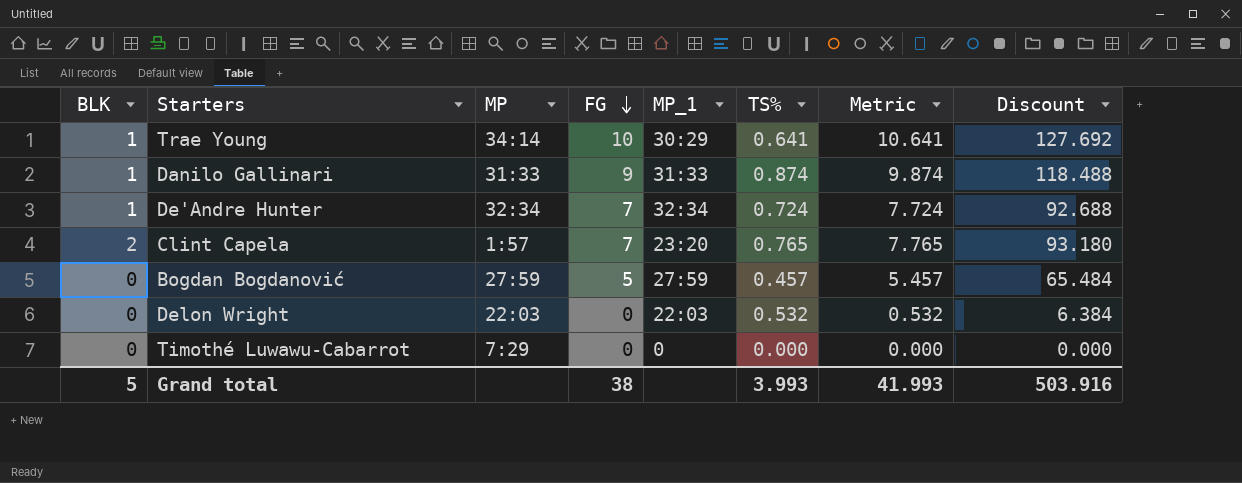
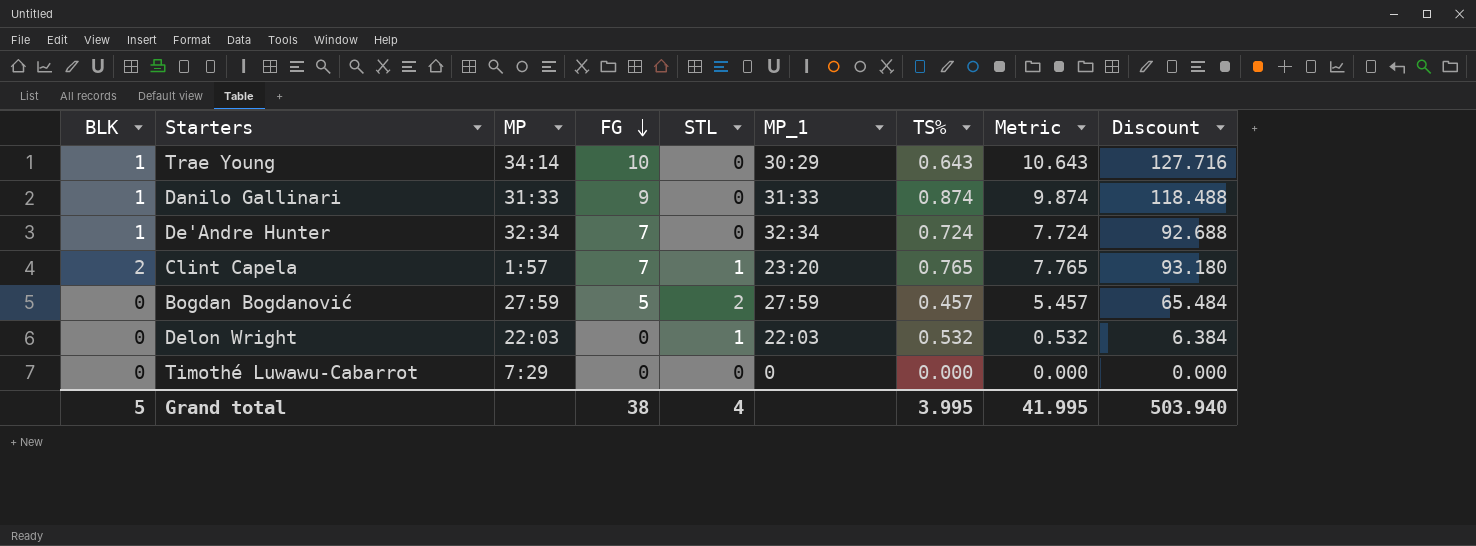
column STL | position: none -> 5
Trae Young | TS%: 0.641 -> 0.643
Trae Young | Metric: 10.641 -> 10.643
Trae Young | Discount: 127.692 -> 127.716
Grand total | TS%: 3.993 -> 3.995
Grand total | Metric: 41.993 -> 41.995
Grand total | Discount: 503.916 -> 503.940

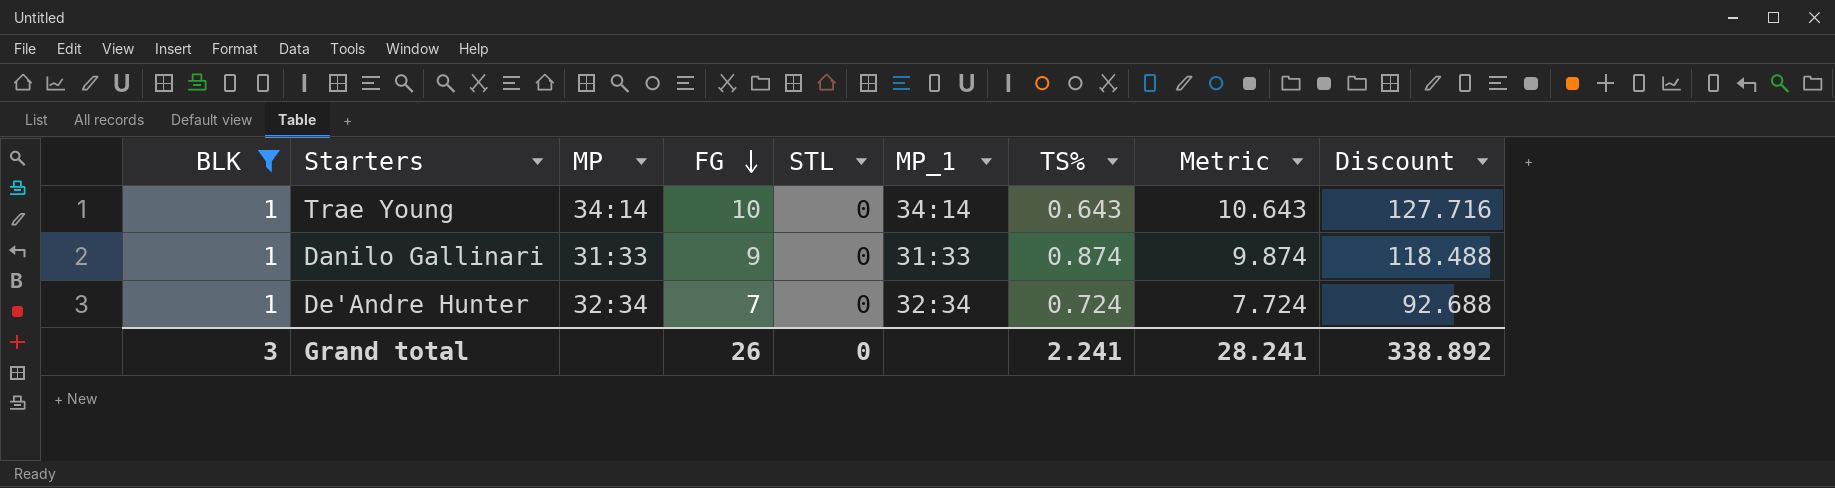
filter: none -> BLK = 1
Trae Young | MP_1: 30:29 -> 34:14
Grand total | BLK: 5 -> 3
Grand total | FG: 38 -> 26
Grand total | STL: 4 -> 0
Grand total | TS%: 3.995 -> 2.241
Grand total | Metric: 41.995 -> 28.241
Grand total | Discount: 503.940 -> 338.892

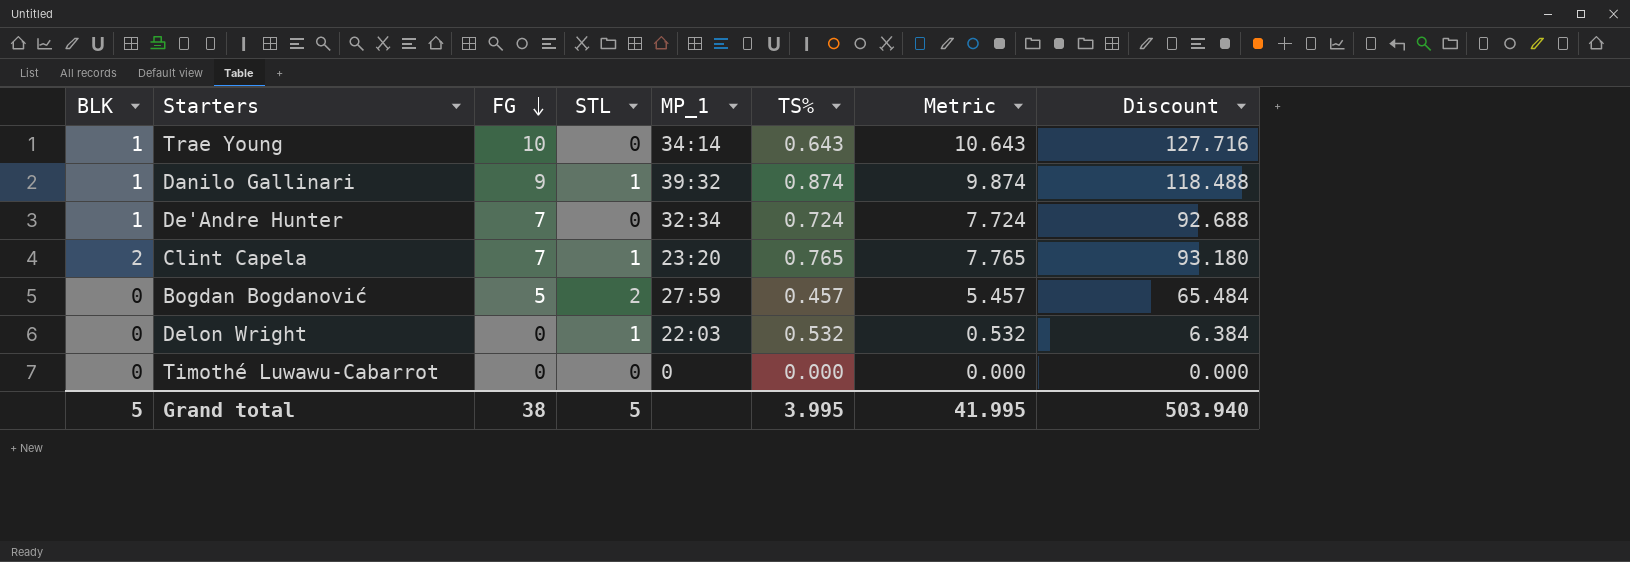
filter: BLK = 1 -> none
column MP | position: 3 -> none
Danilo Gallinari | STL: 0 -> 1
Danilo Gallinari | MP_1: 31:33 -> 39:32
Grand total | BLK: 3 -> 5
Grand total | FG: 26 -> 38
Grand total | STL: 0 -> 5
Grand total | TS%: 2.241 -> 3.995
Grand total | Metric: 28.241 -> 41.995
Grand total | Discount: 338.892 -> 503.940

